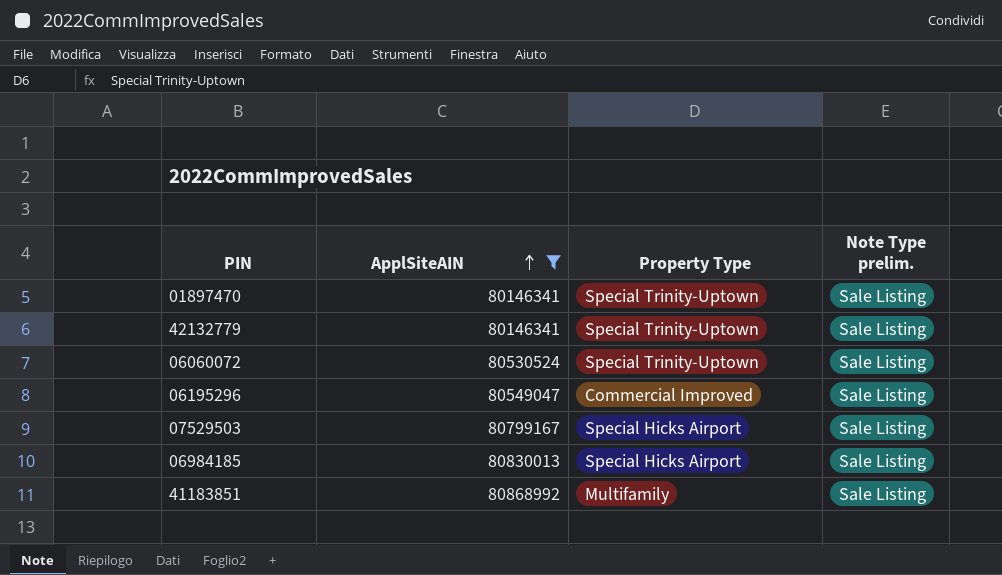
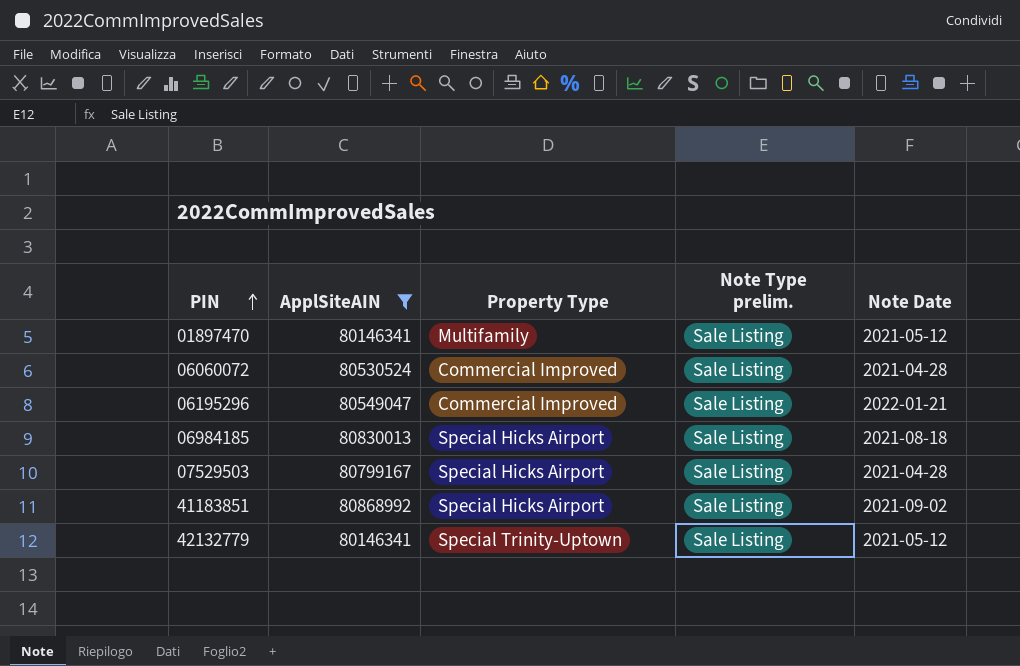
row order: ApplSiteAIN ascending -> PIN ascending
column Note Date | position: none -> 5
01897470 | Property Type: Special Trinity-Uptown -> Multifamily
06060072 | Property Type: Special Trinity-Uptown -> Commercial Improved
41183851 | Property Type: Multifamily -> Special Hicks Airport

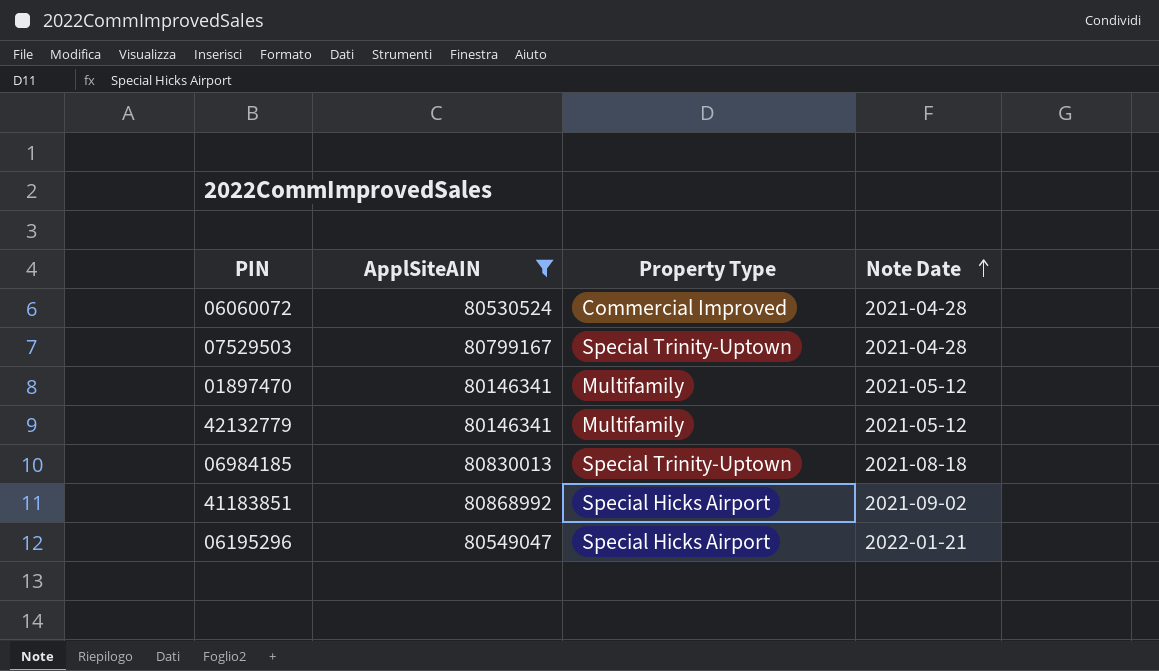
row order: PIN ascending -> Note Date ascending
column Note Type prelim. | position: 4 -> none
07529503 | Property Type: Special Hicks Airport -> Special Trinity-Uptown
42132779 | Property Type: Special Trinity-Uptown -> Multifamily
06984185 | Property Type: Special Hicks Airport -> Special Trinity-Uptown
06195296 | Property Type: Commercial Improved -> Special Hicks Airport

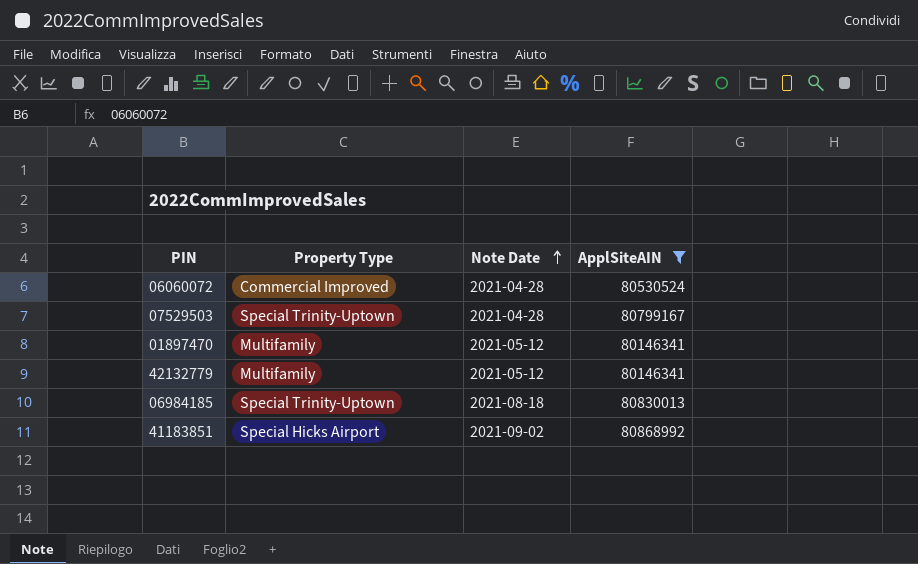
column ApplSiteAIN | position: 2 -> 4
row 06195296: 80549047 | Special Hicks Airport | 2022-01-21 -> none

